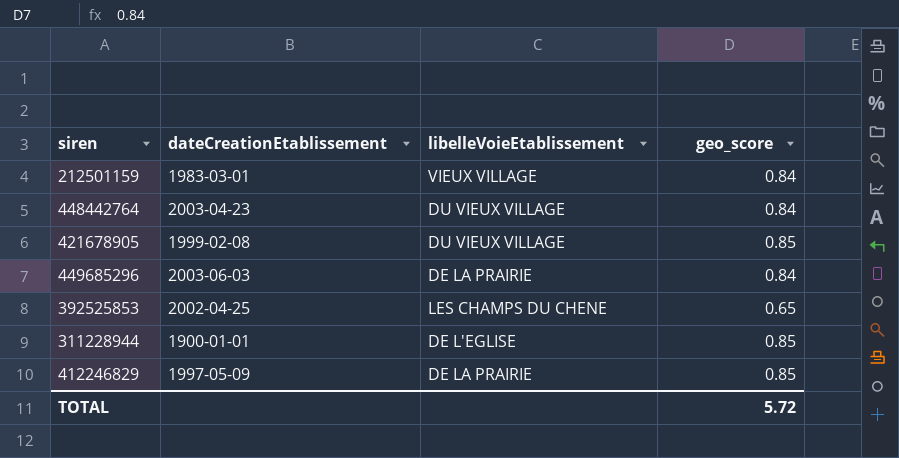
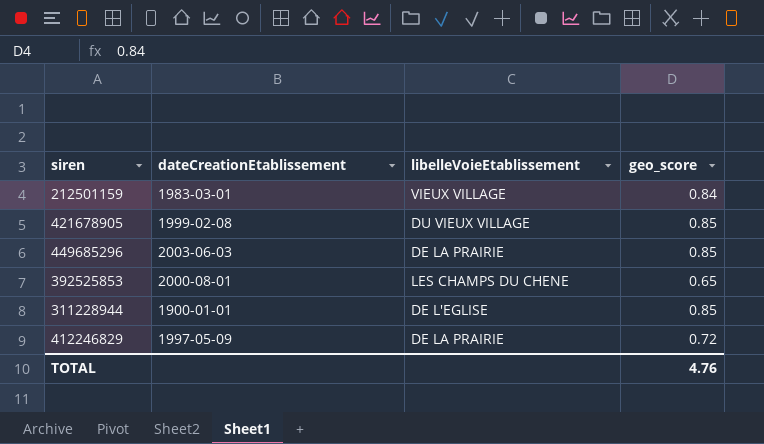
row 448442764: 2003-04-23 | DU VIEUX VILLAGE | 0.84 -> none
449685296 | geo_score: 0.84 -> 0.85
392525853 | dateCreationEtablissement: 2002-04-25 -> 2000-08-01
412246829 | geo_score: 0.85 -> 0.72
TOTAL | geo_score: 5.72 -> 4.76

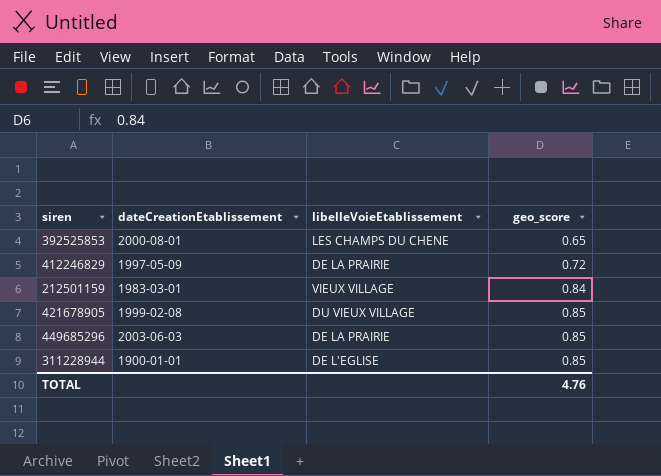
row order: none -> geo_score ascending

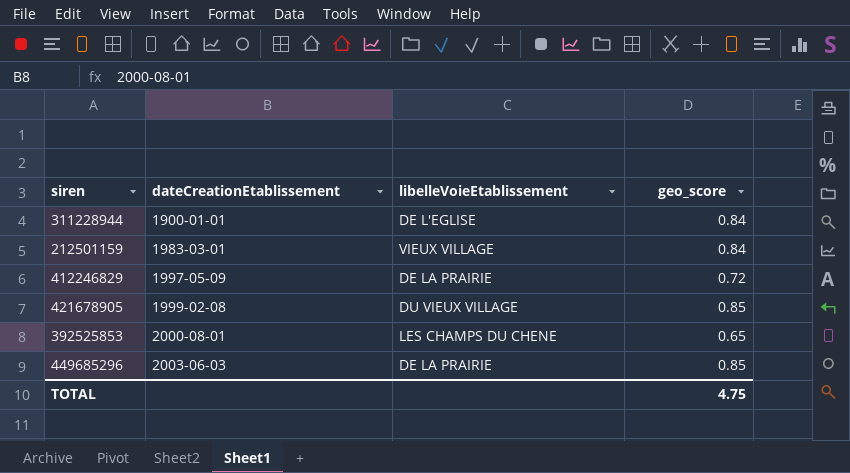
row order: geo_score ascending -> dateCreationEtablissement ascending
311228944 | geo_score: 0.85 -> 0.84
TOTAL | geo_score: 4.76 -> 4.75

